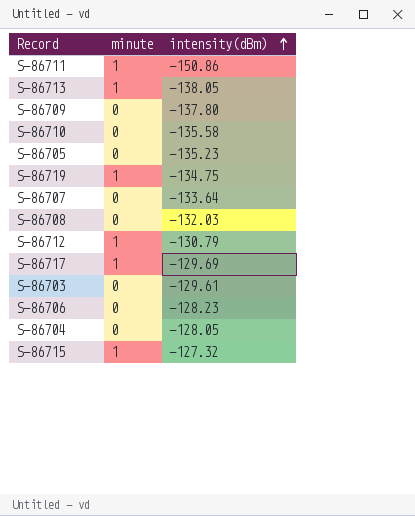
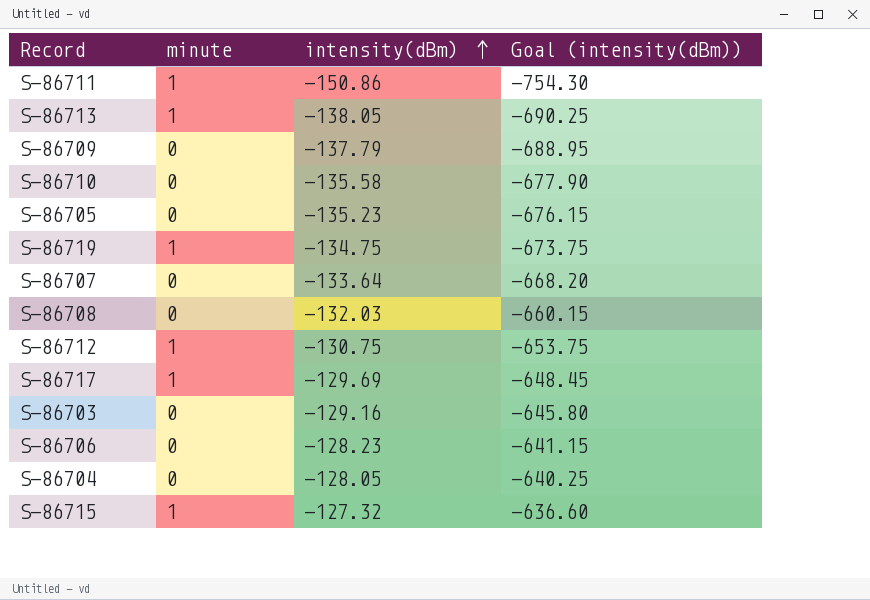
column Goal (intensity(dBm)) | formula: none -> [intensity(dBm)] * 5
S-86709 | intensity(dBm): -137.80 -> -137.79
S-86712 | intensity(dBm): -130.79 -> -130.75
S-86703 | intensity(dBm): -129.61 -> -129.16

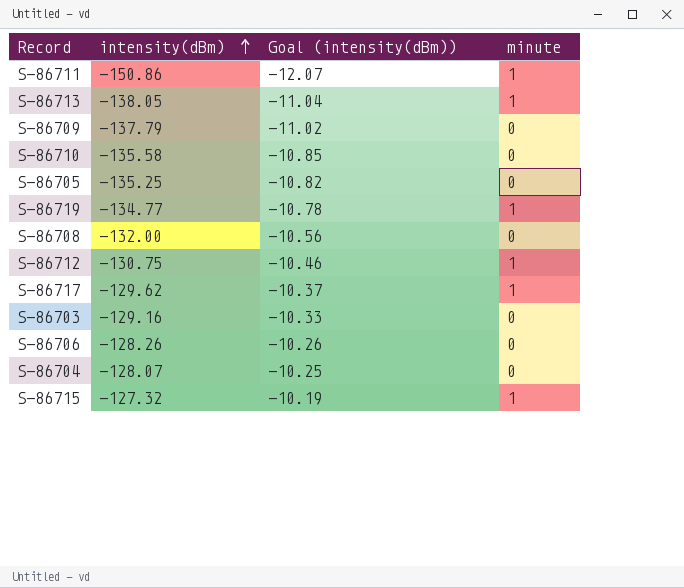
column Goal (intensity(dBm)) | formula: [intensity(dBm)] * 5 -> [intensity(dBm)] * 0.08
column minute | position: 2 -> 4
row S-86707: 0 | -133.64 | -668.20 -> none
S-86705 | intensity(dBm): -135.23 -> -135.25
S-86719 | intensity(dBm): -134.75 -> -134.77
S-86708 | intensity(dBm): -132.03 -> -132.00
S-86717 | intensity(dBm): -129.69 -> -129.62
S-86706 | intensity(dBm): -128.23 -> -128.26
S-86704 | intensity(dBm): -128.05 -> -128.07

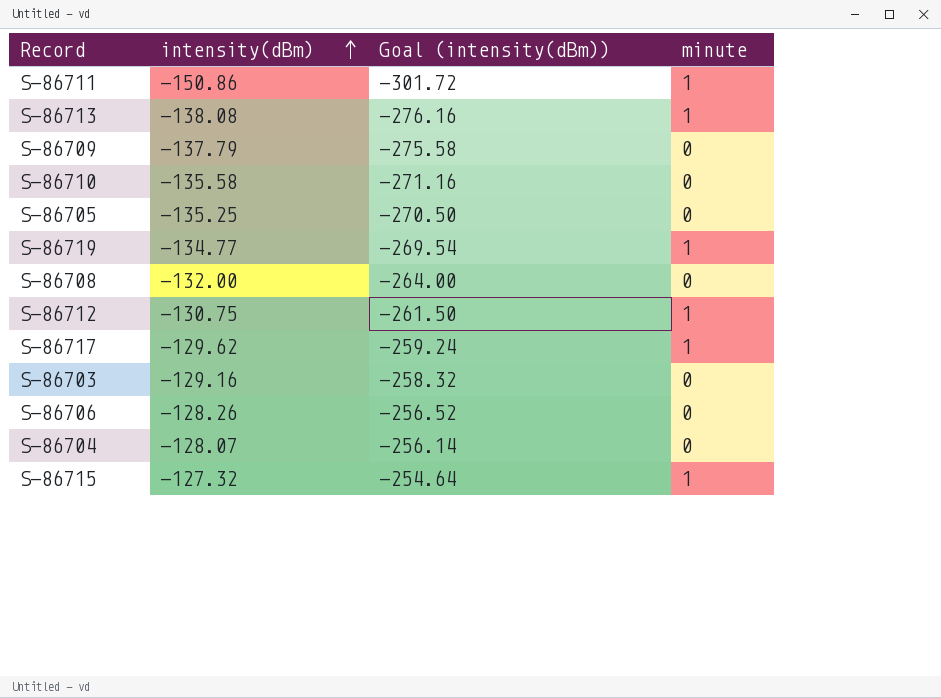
column Goal (intensity(dBm)) | formula: [intensity(dBm)] * 0.08 -> [intensity(dBm)] * 2
S-86713 | intensity(dBm): -138.05 -> -138.08

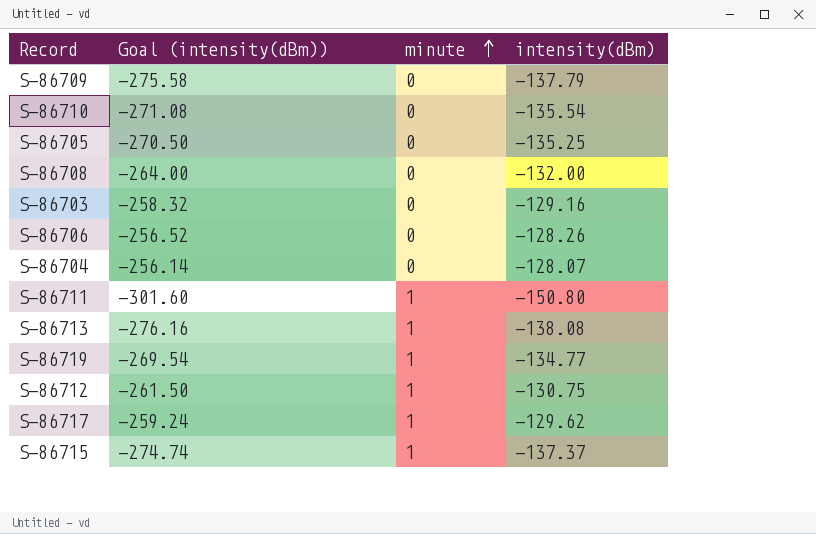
row order: intensity(dBm) ascending -> minute ascending
column intensity(dBm) | position: 2 -> 4
S-86710 | Goal (intensity(dBm)): -271.16 -> -271.08
S-86710 | intensity(dBm): -135.58 -> -135.54
S-86711 | Goal (intensity(dBm)): -301.72 -> -301.60
S-86711 | intensity(dBm): -150.86 -> -150.80
S-86715 | Goal (intensity(dBm)): -254.64 -> -274.74
S-86715 | intensity(dBm): -127.32 -> -137.37

